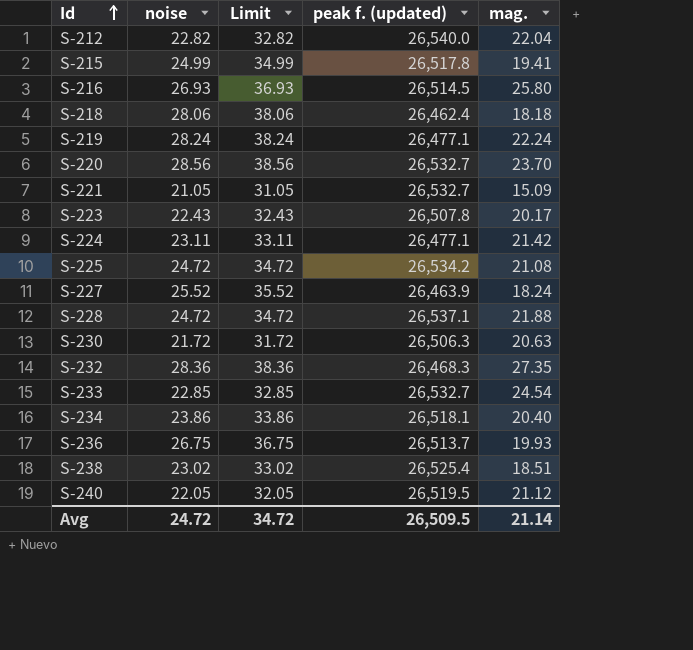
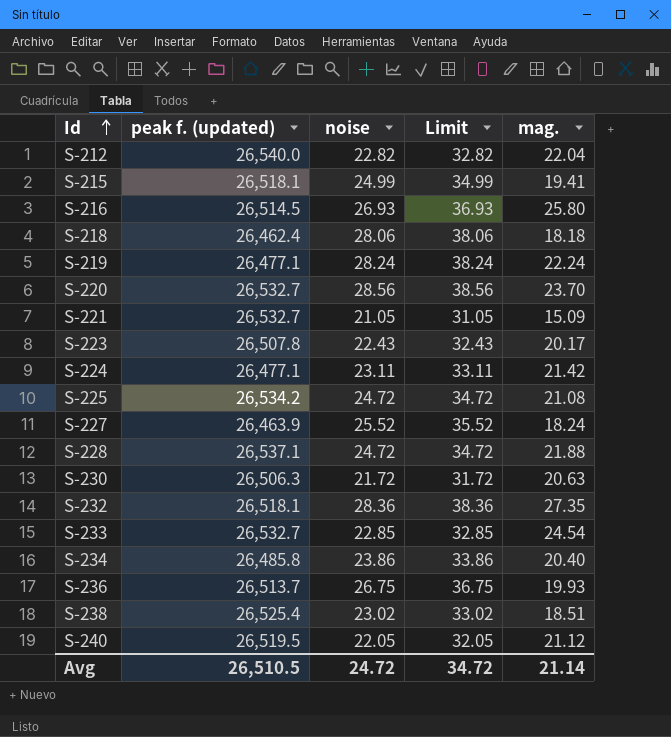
column peak f. (updated) | position: 4 -> 2
S-215 | peak f. (updated): 26,517.8 -> 26,518.1
S-232 | peak f. (updated): 26,468.3 -> 26,518.1
S-234 | peak f. (updated): 26,518.1 -> 26,485.8
Avg | peak f. (updated): 26,509.5 -> 26,510.5

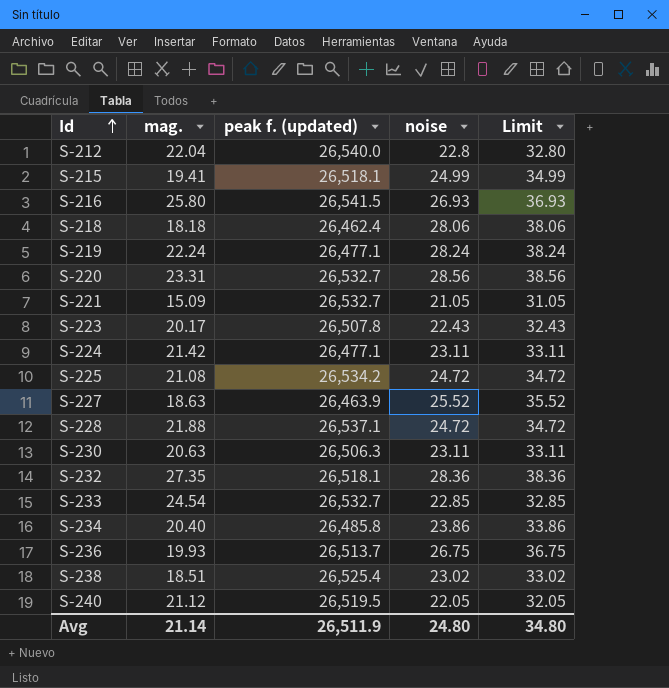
column mag. | position: 5 -> 2
S-212 | noise: 22.82 -> 22.8
S-212 | Limit: 32.82 -> 32.80
S-216 | peak f. (updated): 26,514.5 -> 26,541.5
S-220 | mag.: 23.70 -> 23.31
S-227 | mag.: 18.24 -> 18.63
S-230 | noise: 21.72 -> 23.11
S-230 | Limit: 31.72 -> 33.11
Avg | peak f. (updated): 26,510.5 -> 26,511.9
Avg | noise: 24.72 -> 24.80
Avg | Limit: 34.72 -> 34.80

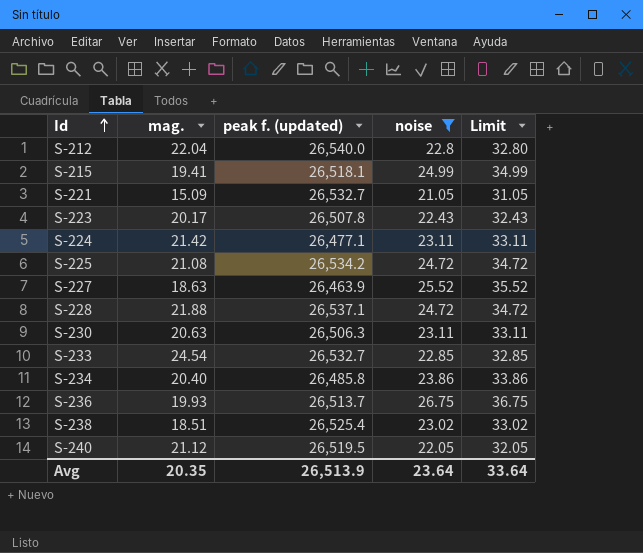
filter: none -> noise <= 26.75
Avg | mag.: 21.14 -> 20.35
Avg | peak f. (updated): 26,511.9 -> 26,513.9
Avg | noise: 24.80 -> 23.64
Avg | Limit: 34.80 -> 33.64

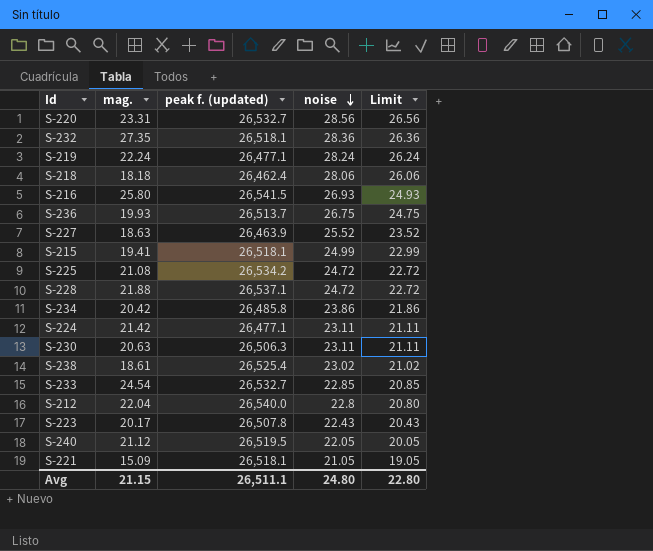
filter: noise <= 26.75 -> none
row order: Id ascending -> noise descending
column Limit | formula: [noise] + 10 -> [noise] - 2
S-234 | mag.: 20.40 -> 20.42
S-238 | mag.: 18.51 -> 18.61
S-221 | peak f. (updated): 26,532.7 -> 26,518.1
Avg | mag.: 20.35 -> 21.15
Avg | peak f. (updated): 26,513.9 -> 26,511.1
Avg | noise: 23.64 -> 24.80
Avg | Limit: 33.64 -> 22.80

